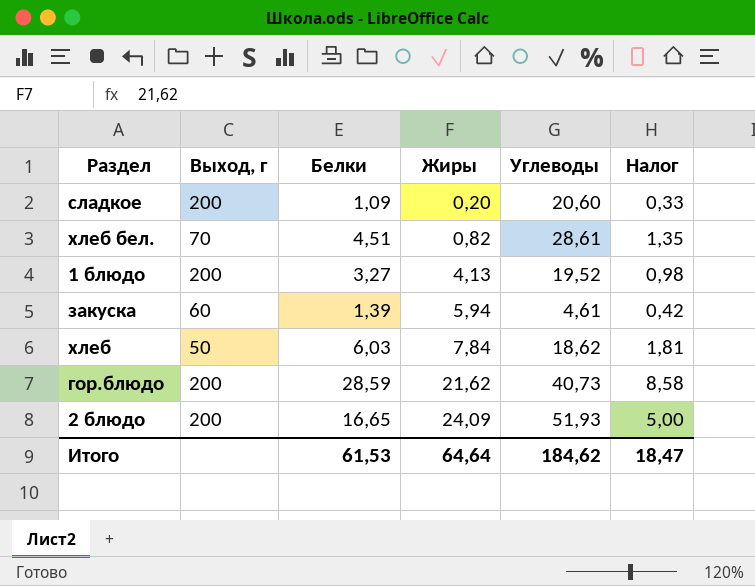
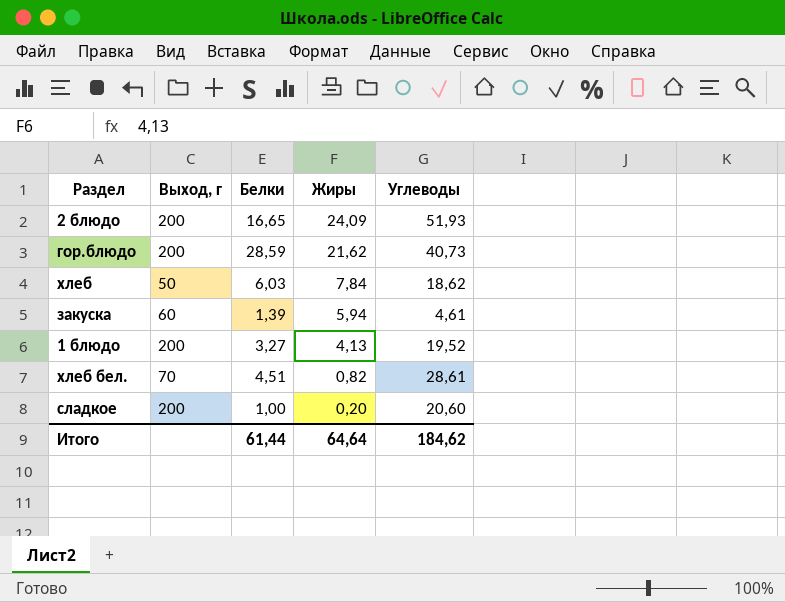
row order: Жиры ascending -> Жиры descending
column Налог | formula: [Белки] * 0,3 -> none
сладкое | Белки: 1,09 -> 1,00
Итого | Белки: 61,53 -> 61,44

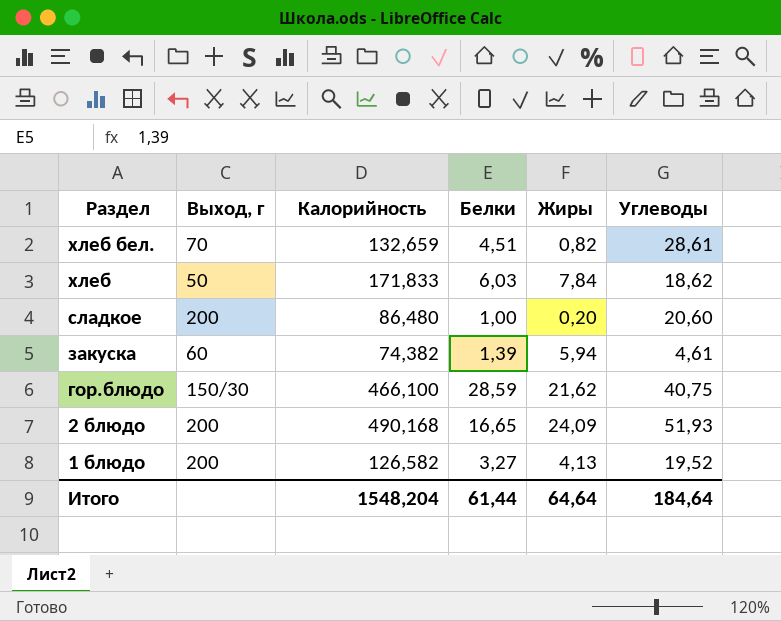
row order: Жиры descending -> Раздел descending
column Калорийность | position: none -> 3
гор.блюдо | Выход, г: 200 -> 150/30
гор.блюдо | Углеводы: 40,73 -> 40,75
Итого | Углеводы: 184,62 -> 184,64

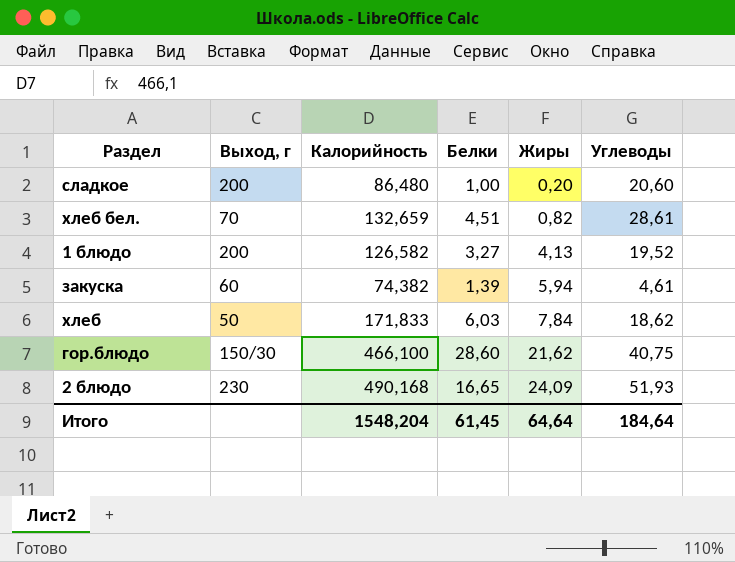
row order: Раздел descending -> Жиры ascending
гор.блюдо | Белки: 28,59 -> 28,60
2 блюдо | Выход, г: 200 -> 230
Итого | Белки: 61,44 -> 61,45

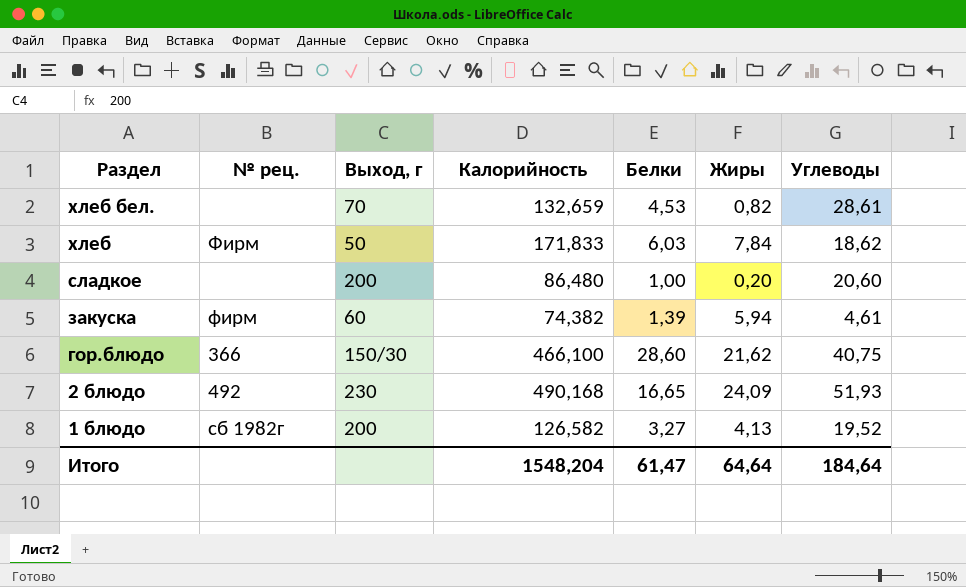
row order: Жиры ascending -> Раздел descending
column № рец. | position: none -> 2
хлеб бел. | Белки: 4,51 -> 4,53
Итого | Белки: 61,45 -> 61,47

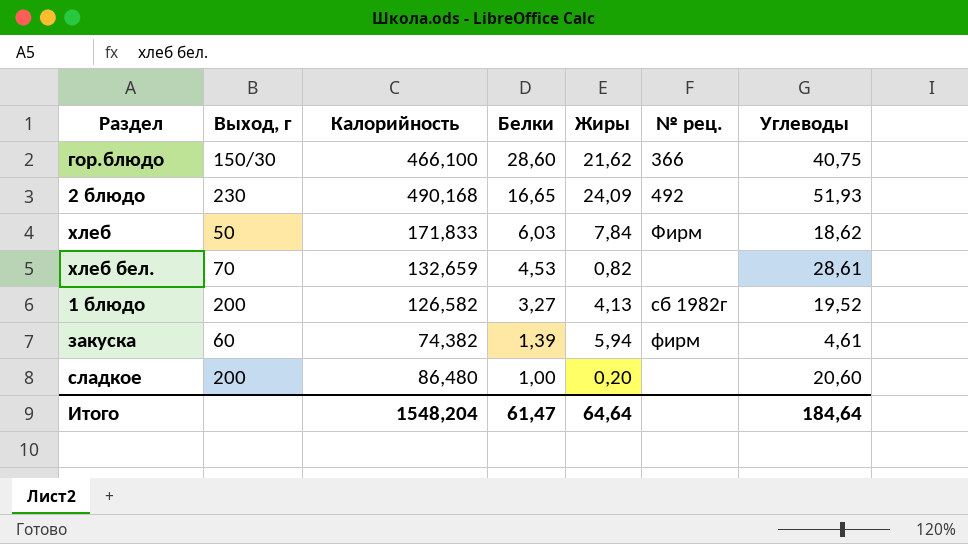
row order: Раздел descending -> Белки descending
column № рец. | position: 2 -> 6

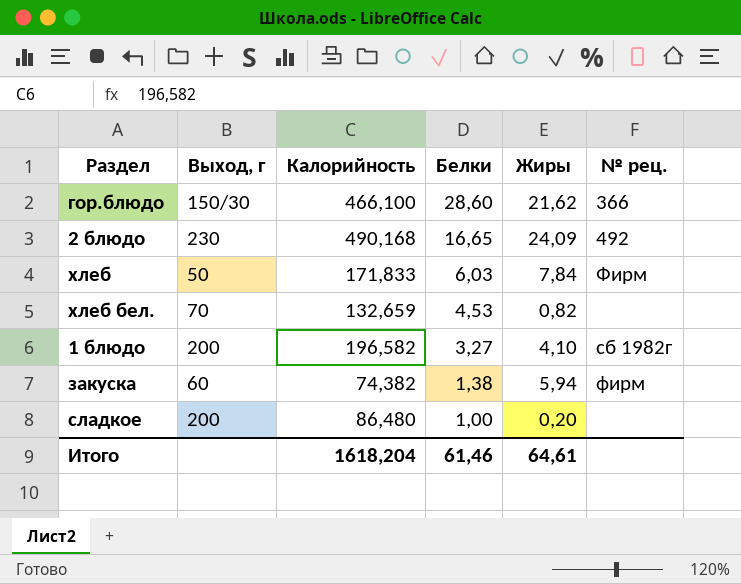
column Углеводы | position: 7 -> none
1 блюдо | Калорийность: 126,582 -> 196,582
1 блюдо | Жиры: 4,13 -> 4,10
закуска | Белки: 1,39 -> 1,38
Итого | Калорийность: 1548,204 -> 1618,204
Итого | Белки: 61,47 -> 61,46
Итого | Жиры: 64,64 -> 64,61

